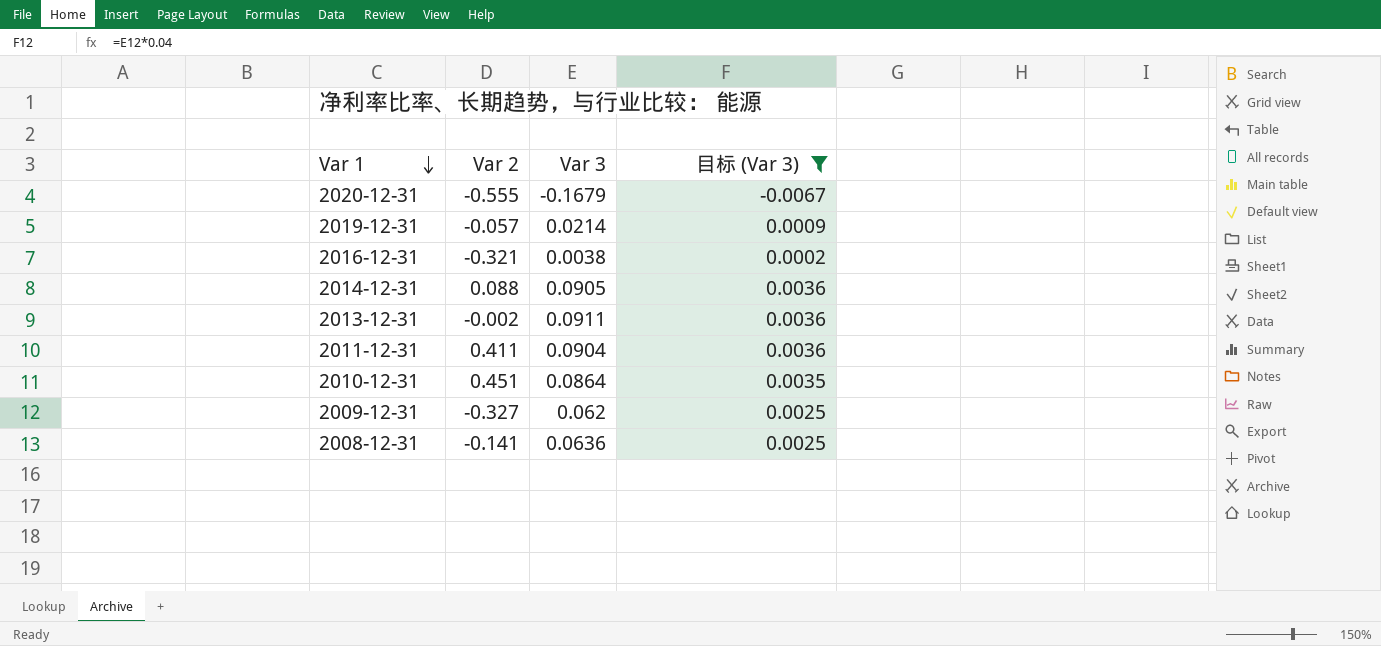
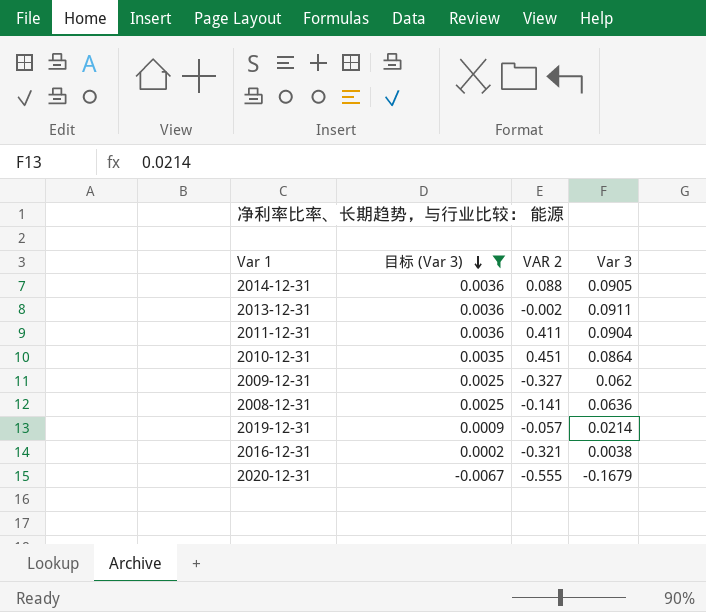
row order: Var 1 descending -> 目标 (Var 3) descending
column 目标 (Var 3) | position: 4 -> 2
column name: Var 2 -> VAR 2

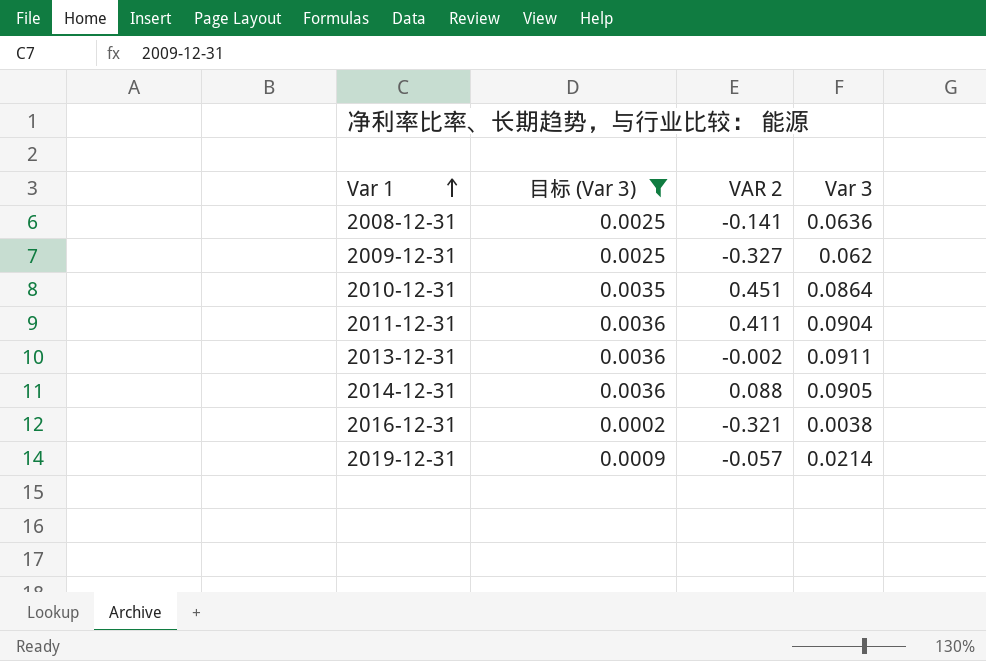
row order: 目标 (Var 3) descending -> Var 1 ascending
row 2020-12-31: -0.0067 | -0.555 | -0.1679 -> none

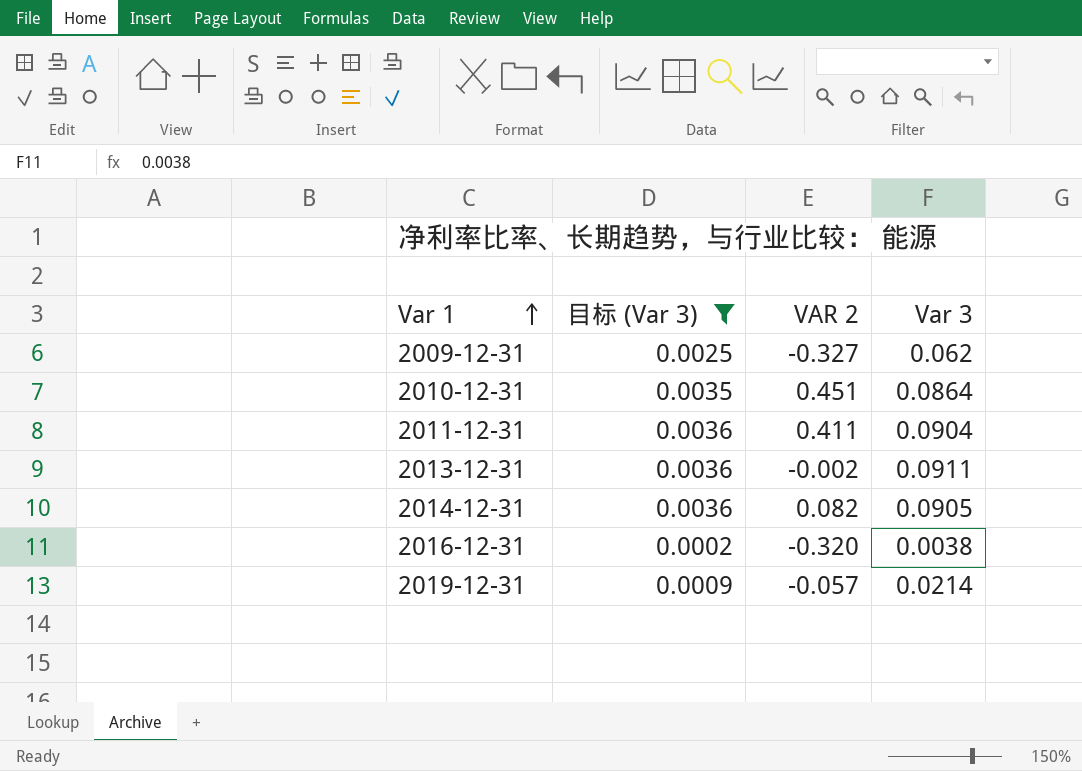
row 2008-12-31: 0.0025 | -0.141 | 0.0636 -> none
2014-12-31 | VAR 2: 0.088 -> 0.082
2016-12-31 | VAR 2: -0.321 -> -0.320

